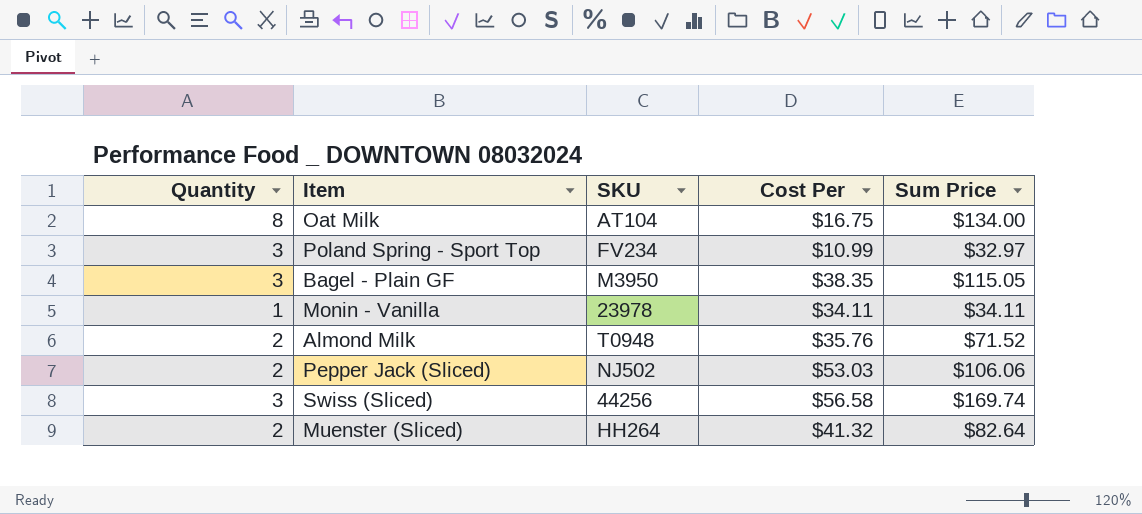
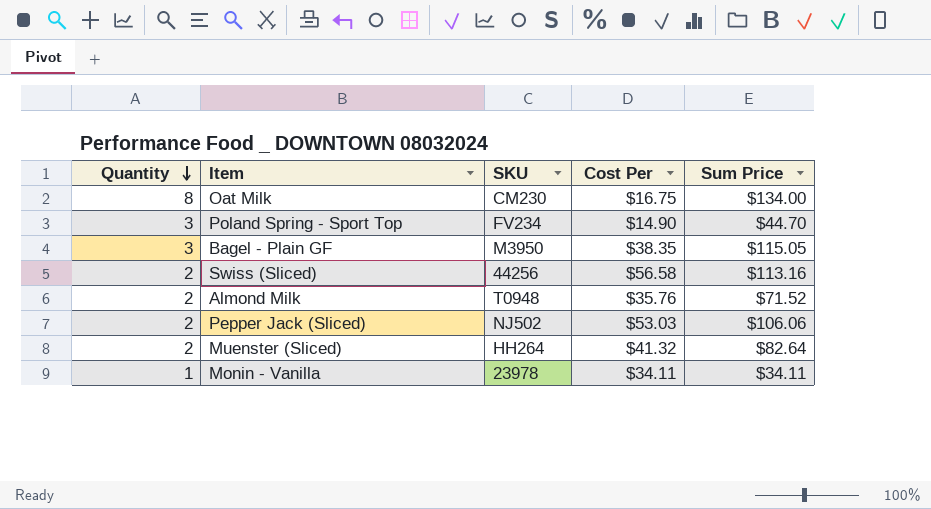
row order: none -> Quantity descending
Oat Milk | SKU: AT104 -> CM230
Poland Spring - Sport Top | Cost Per: $10.99 -> $14.90
Poland Spring - Sport Top | Sum Price: $32.97 -> $44.70
Swiss (Sliced) | Quantity: 3 -> 2
Swiss (Sliced) | Sum Price: $169.74 -> $113.16

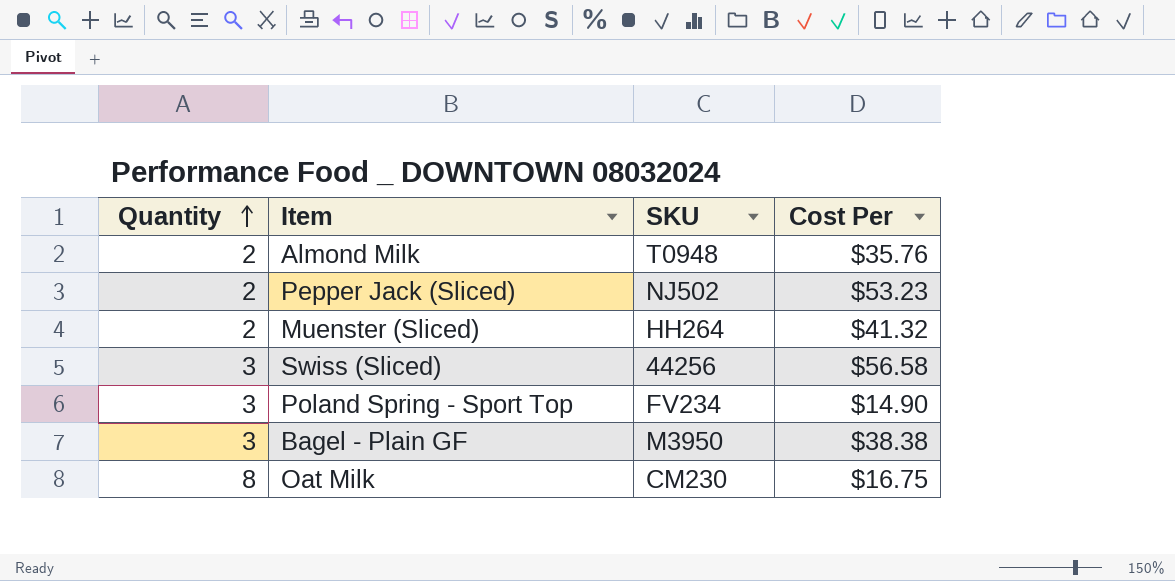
row order: Quantity descending -> Quantity ascending
column Sum Price | formula: [Quantity] * [Cost Per] -> none
row Monin - Vanilla: 1 | 23978 | $34.11 | $34.11 -> none
Pepper Jack (Sliced) | Cost Per: $53.03 -> $53.23
Swiss (Sliced) | Quantity: 2 -> 3
Bagel - Plain GF | Cost Per: $38.35 -> $38.38

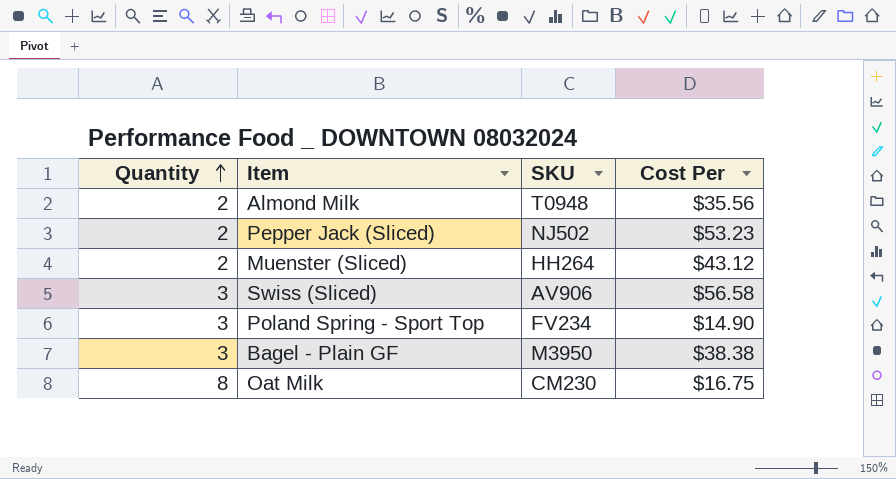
Almond Milk | Cost Per: $35.76 -> $35.56
Muenster (Sliced) | Cost Per: $41.32 -> $43.12
Swiss (Sliced) | SKU: 44256 -> AV906

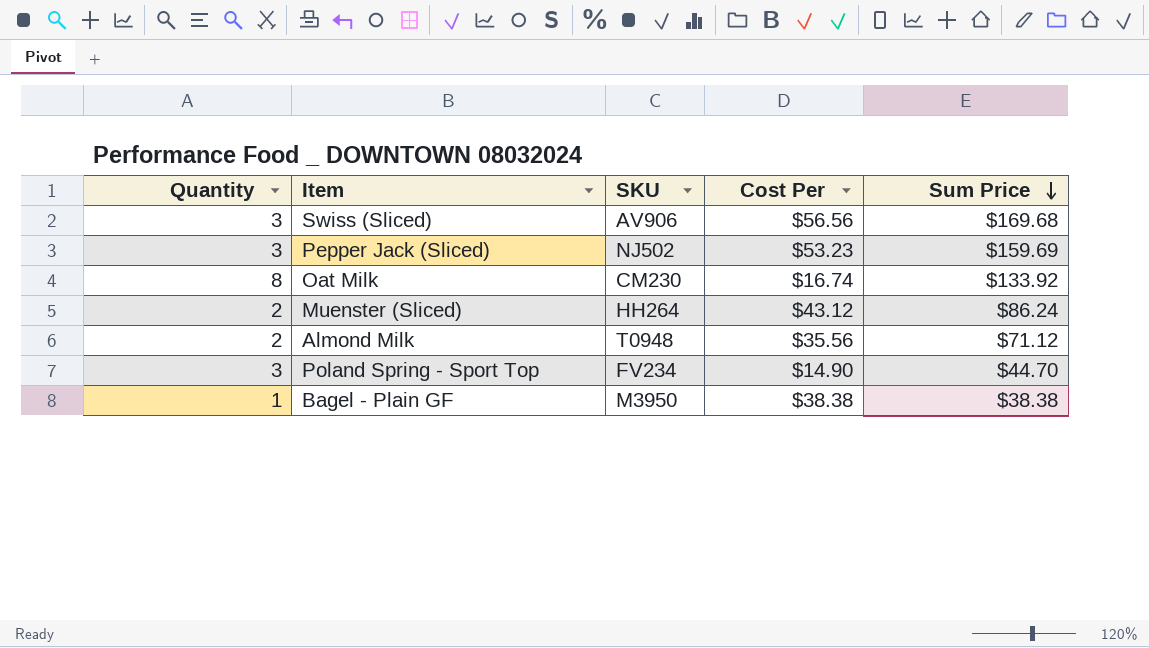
row order: Quantity ascending -> Sum Price descending
column Sum Price | formula: none -> [Quantity] * [Cost Per]
Swiss (Sliced) | Cost Per: $56.58 -> $56.56
Pepper Jack (Sliced) | Quantity: 2 -> 3
Oat Milk | Cost Per: $16.75 -> $16.74
Bagel - Plain GF | Quantity: 3 -> 1

